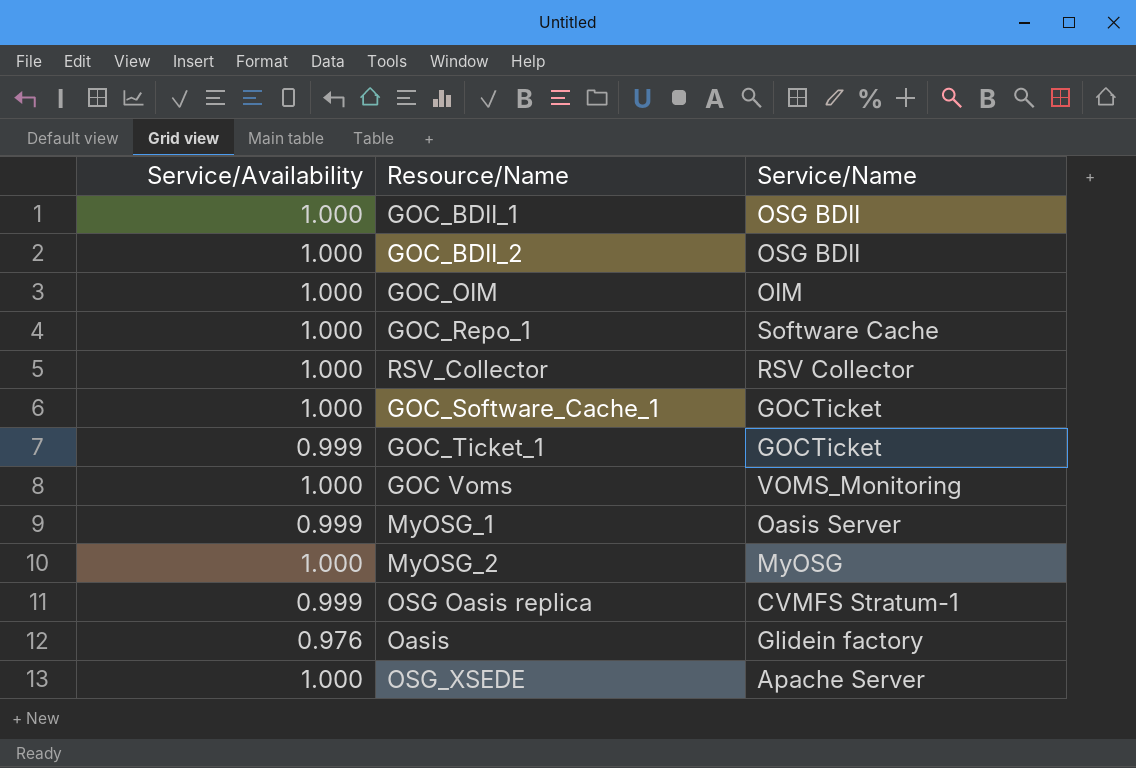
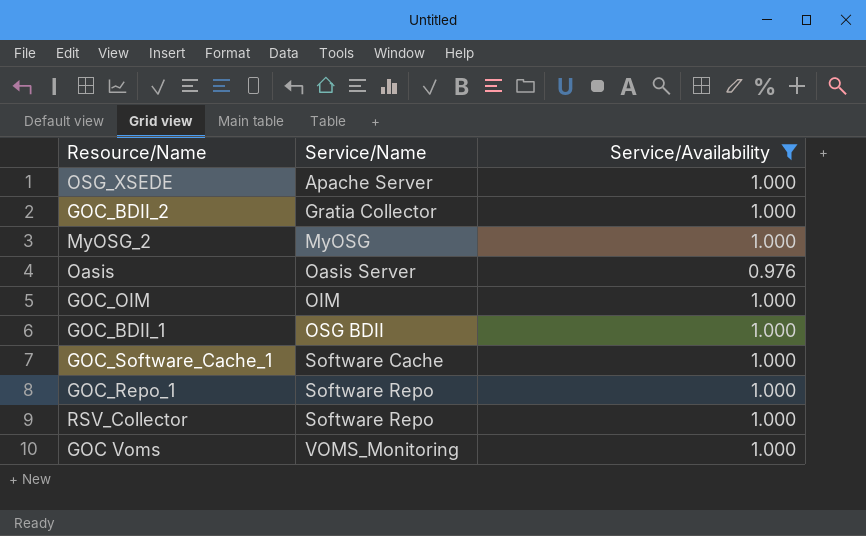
filter: none -> Service/Availability != 0.999
row order: none -> Service/Name ascending
column Service/Availability | position: 1 -> 3
GOC_BDII_2 | Service/Name: OSG BDII -> Gratia Collector
Oasis | Service/Name: Glidein factory -> Oasis Server
GOC_Software_Cache_1 | Service/Name: GOCTicket -> Software Cache
GOC_Repo_1 | Service/Name: Software Cache -> Software Repo
RSV_Collector | Service/Name: RSV Collector -> Software Repo

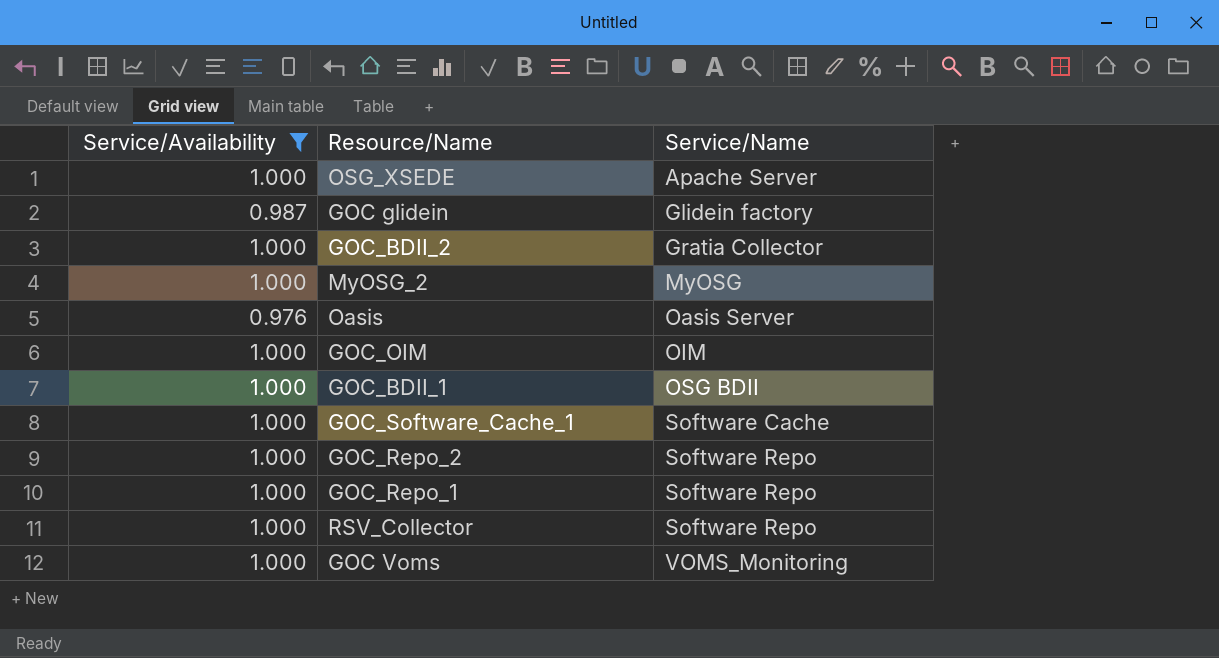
column Service/Availability | position: 3 -> 1
row GOC glidein: none -> 0.987 | Glidein factory
row GOC_Repo_2: none -> 1.000 | Software Repo

